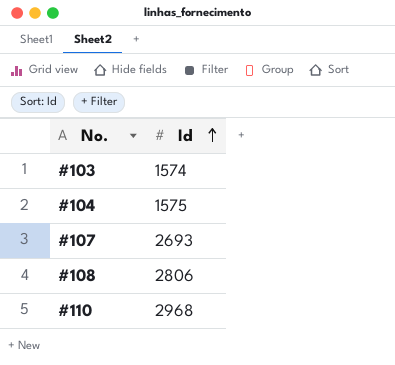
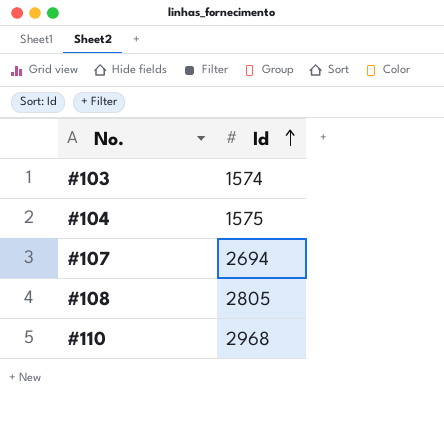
#107 | Id: 2693 -> 2694
#108 | Id: 2806 -> 2805

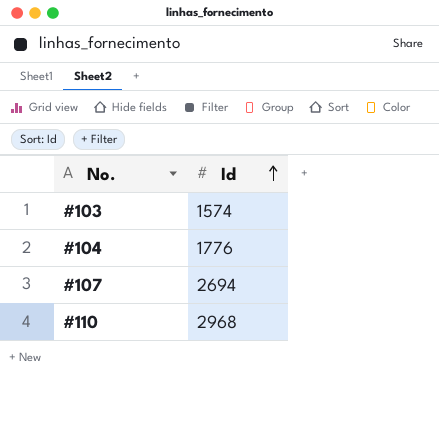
row #108: 2805 -> none
#104 | Id: 1575 -> 1776

